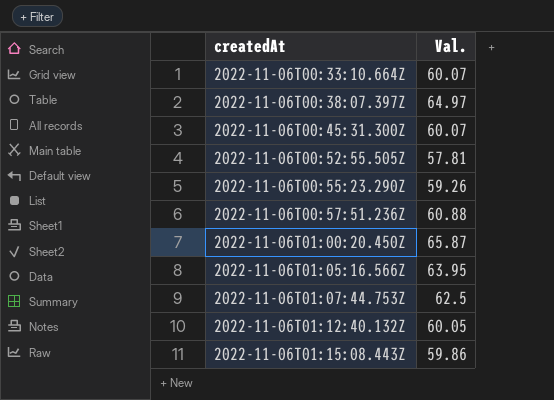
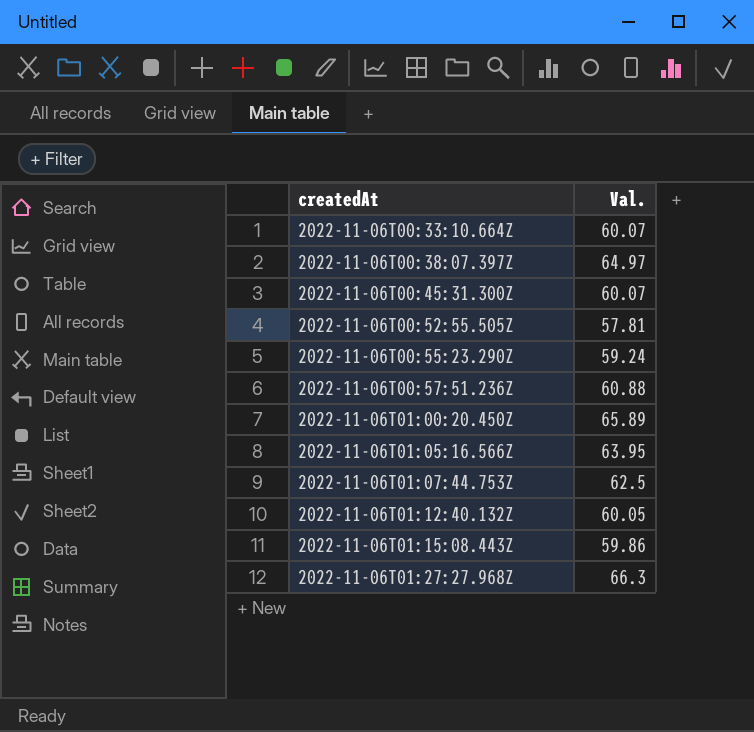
2022-11-06T00:55:23.290Z | Val.: 59.26 -> 59.24
2022-11-06T01:00:20.450Z | Val.: 65.87 -> 65.89
row 2022-11-06T01:27:27.968Z: none -> 66.3

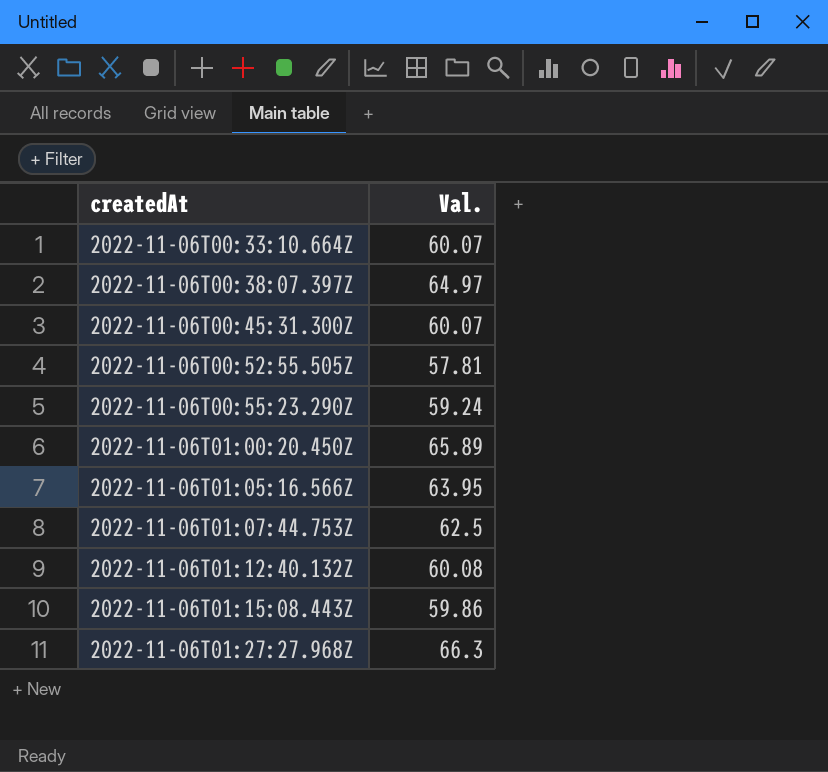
row 2022-11-06T00:57:51.236Z: 60.88 -> none
2022-11-06T01:12:40.132Z | Val.: 60.05 -> 60.08

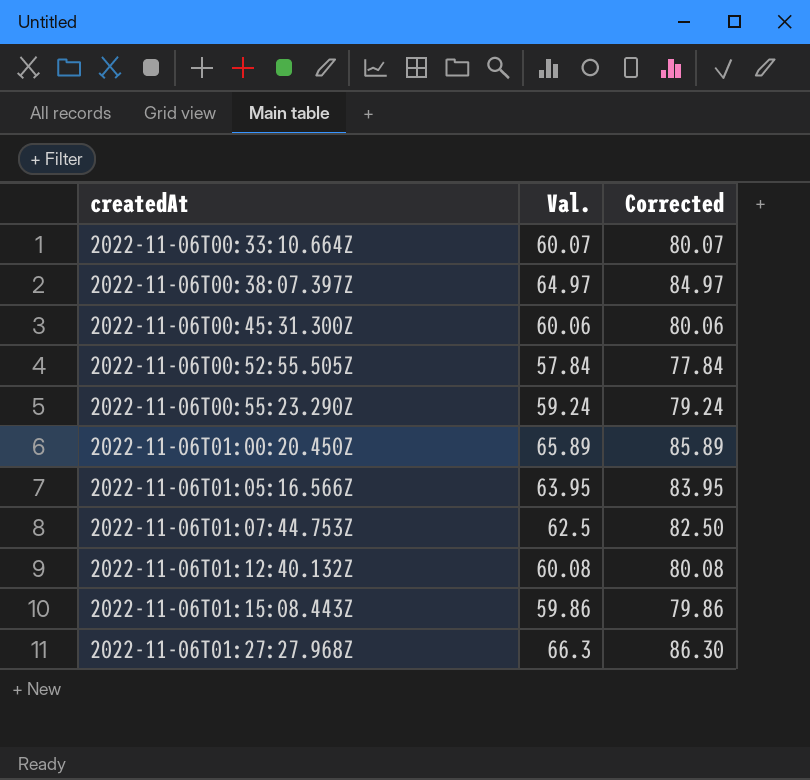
column Corrected | formula: none -> [Val.] + 20
2022-11-06T00:45:31.300Z | Val.: 60.07 -> 60.06
2022-11-06T00:52:55.505Z | Val.: 57.81 -> 57.84

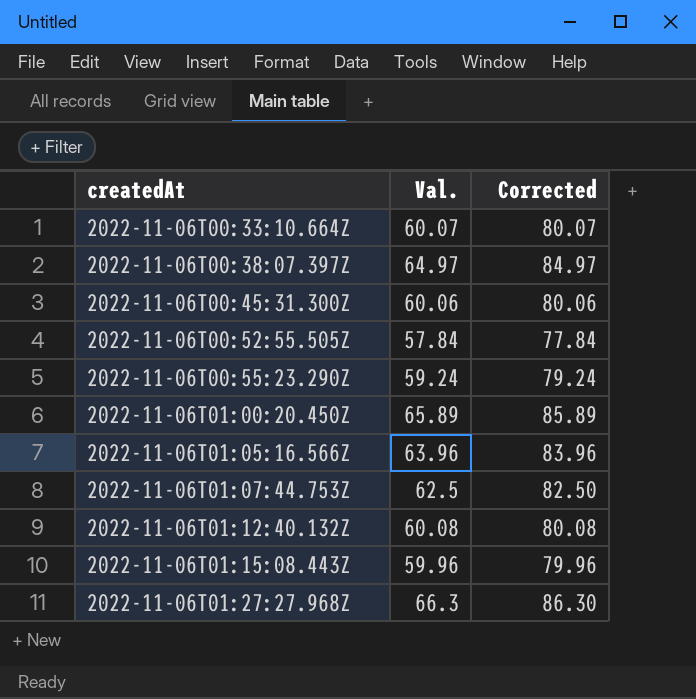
2022-11-06T01:05:16.566Z | Val.: 63.95 -> 63.96
2022-11-06T01:05:16.566Z | Corrected: 83.95 -> 83.96
2022-11-06T01:15:08.443Z | Val.: 59.86 -> 59.96
2022-11-06T01:15:08.443Z | Corrected: 79.86 -> 79.96

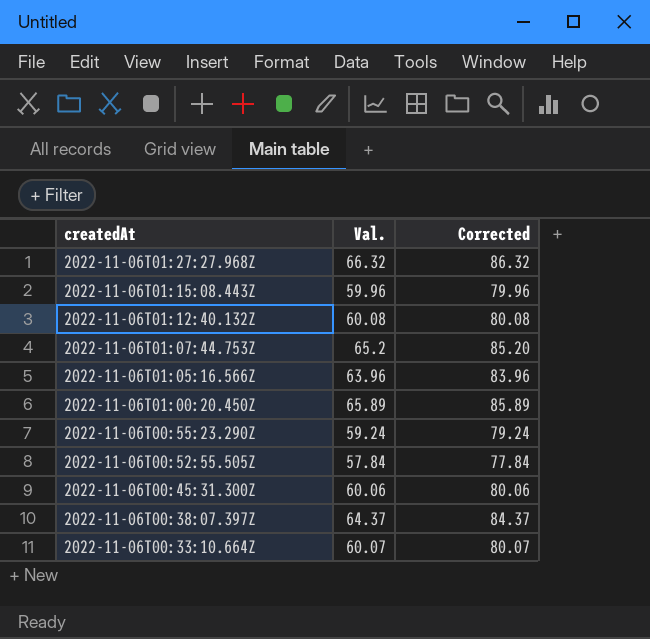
row order: createdAt ascending -> createdAt descending
2022-11-06T01:27:27.968Z | Val.: 66.3 -> 66.32
2022-11-06T01:27:27.968Z | Corrected: 86.30 -> 86.32
2022-11-06T01:07:44.753Z | Val.: 62.5 -> 65.2
2022-11-06T01:07:44.753Z | Corrected: 82.50 -> 85.20
2022-11-06T00:38:07.397Z | Val.: 64.97 -> 64.37
2022-11-06T00:38:07.397Z | Corrected: 84.97 -> 84.37

